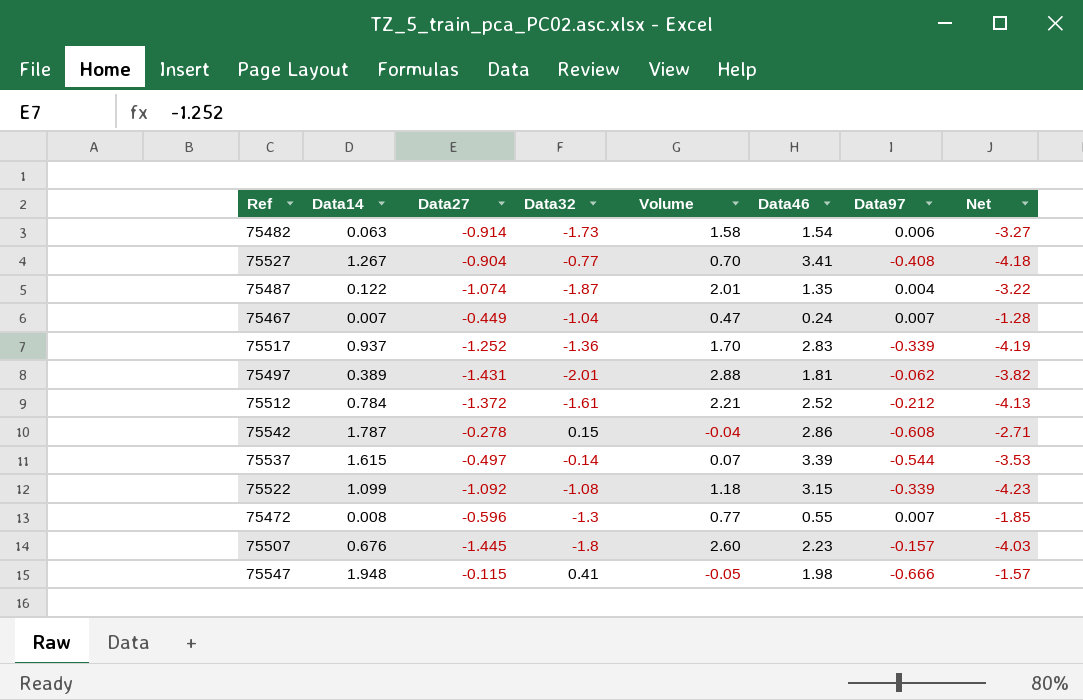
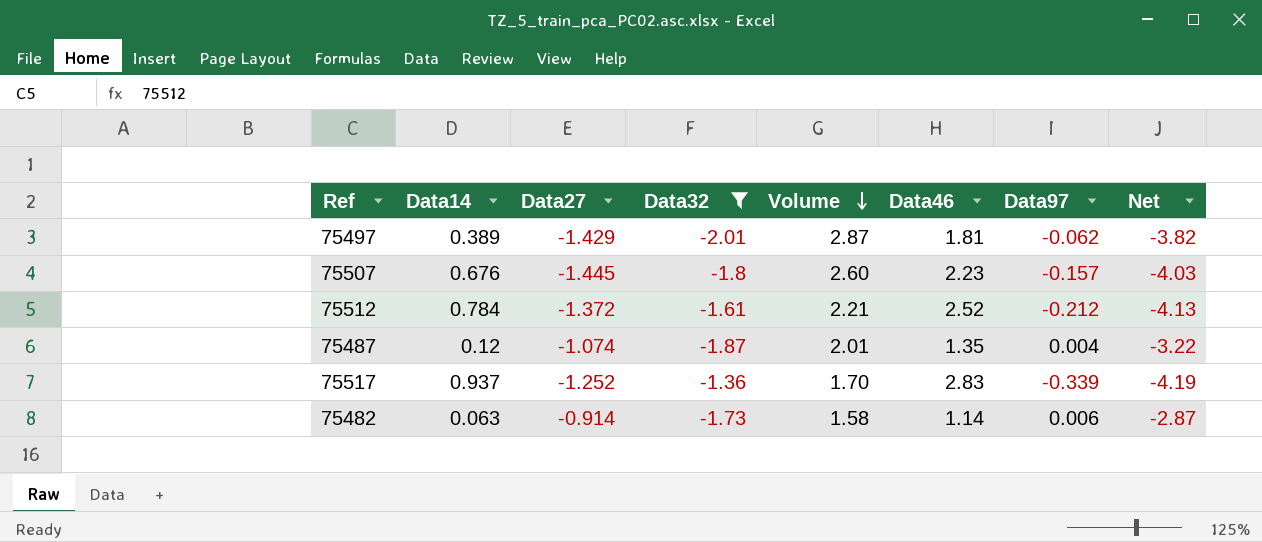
filter: none -> Data32 <= -1.36
row order: none -> Volume descending
75497 | Data27: -1.431 -> -1.429
75497 | Volume: 2.88 -> 2.87
75487 | Data14: 0.122 -> 0.12
75482 | Data46: 1.54 -> 1.14
75482 | Net: -3.27 -> -2.87

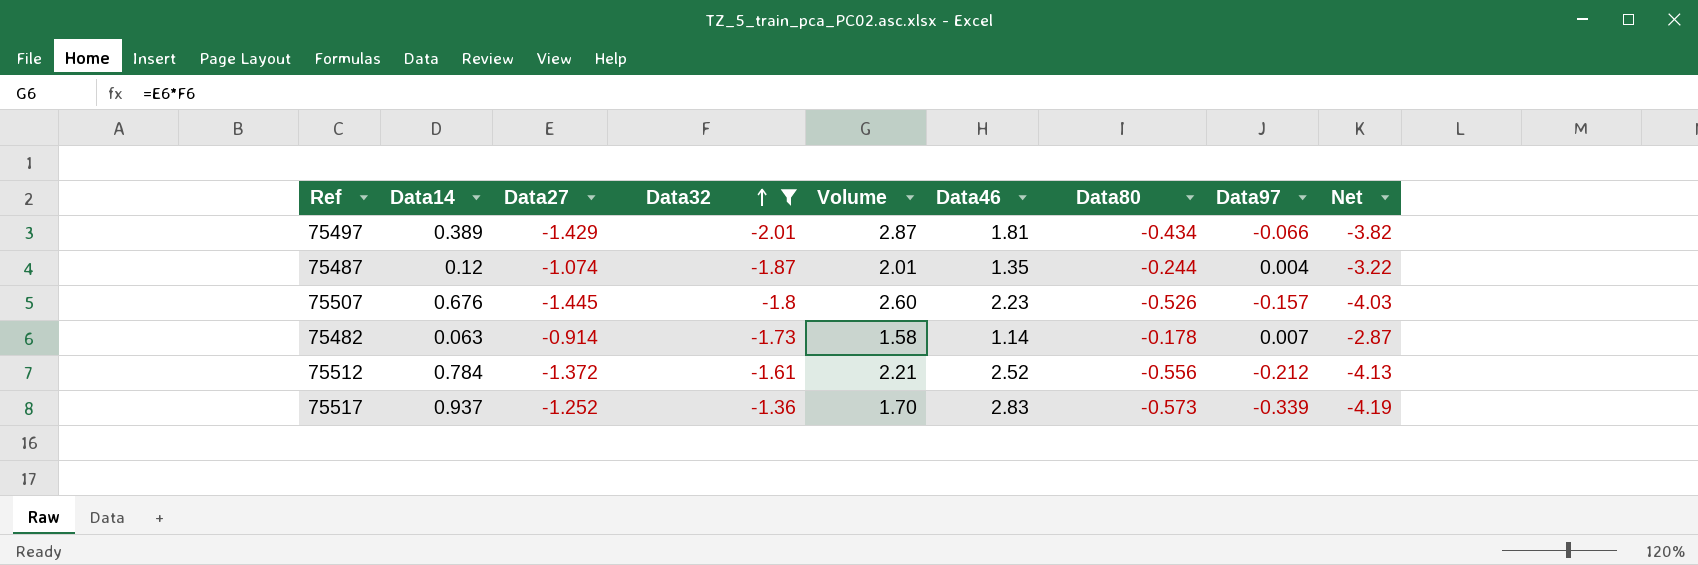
row order: Volume descending -> Data32 ascending
column Data80 | position: none -> 7
75497 | Data97: -0.062 -> -0.066
75482 | Data97: 0.006 -> 0.007

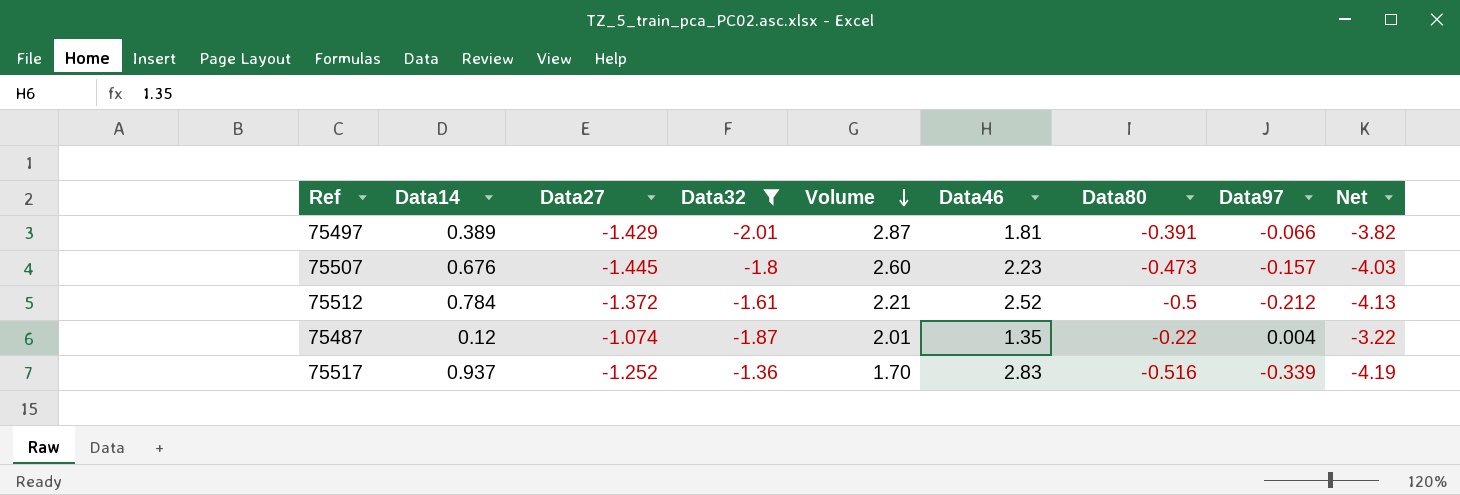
row order: Data32 ascending -> Volume descending
row 75482: 0.063 | -0.914 | -1.73 | 1.58 | 1.14 | -0.178 | 0.007 | -2.87 -> none
75497 | Data80: -0.434 -> -0.391
75507 | Data80: -0.526 -> -0.473
75512 | Data80: -0.556 -> -0.5
75487 | Data80: -0.244 -> -0.22
75517 | Data80: -0.573 -> -0.516

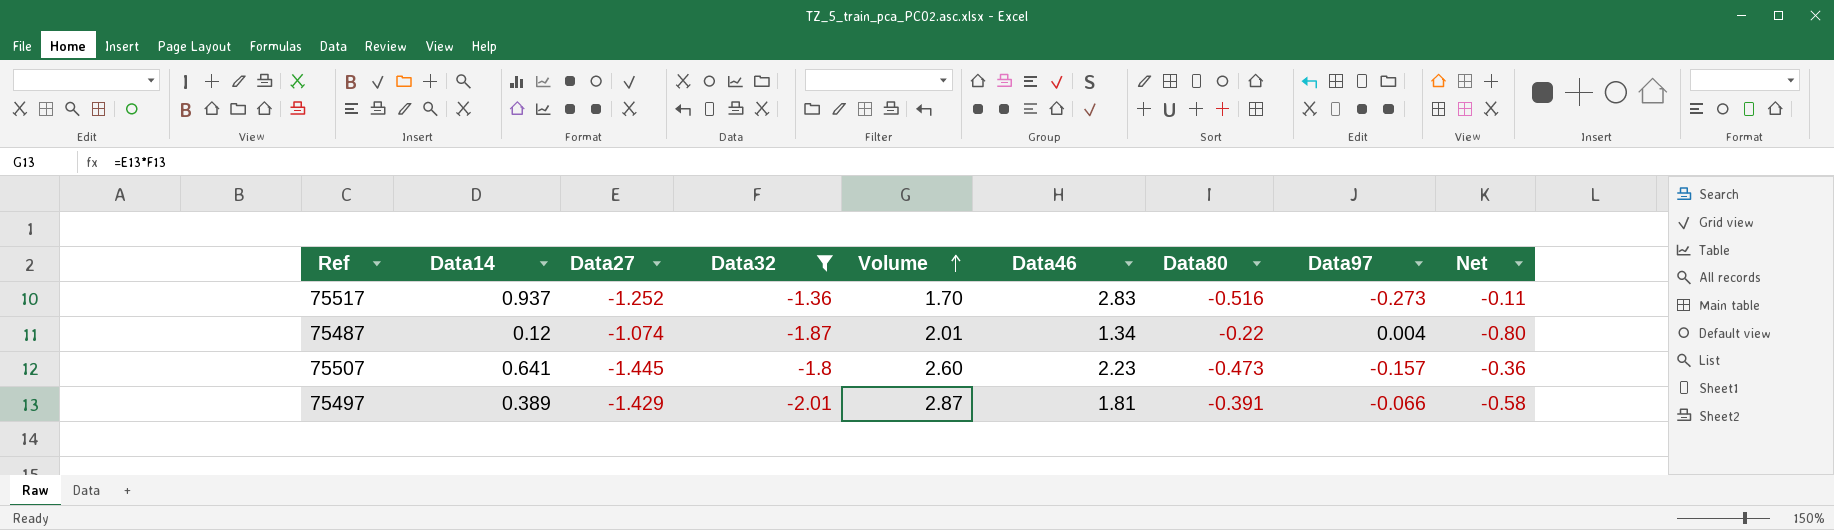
row order: Volume descending -> Volume ascending
column Net | formula: [Data32] - [Data46] -> [Data32] - [Data27]
row 75512: 0.784 | -1.372 | -1.61 | 2.21 | 2.52 | -0.5 | -0.212 | -4.13 -> none
75517 | Data97: -0.339 -> -0.273
75487 | Data46: 1.35 -> 1.34
75507 | Data14: 0.676 -> 0.641

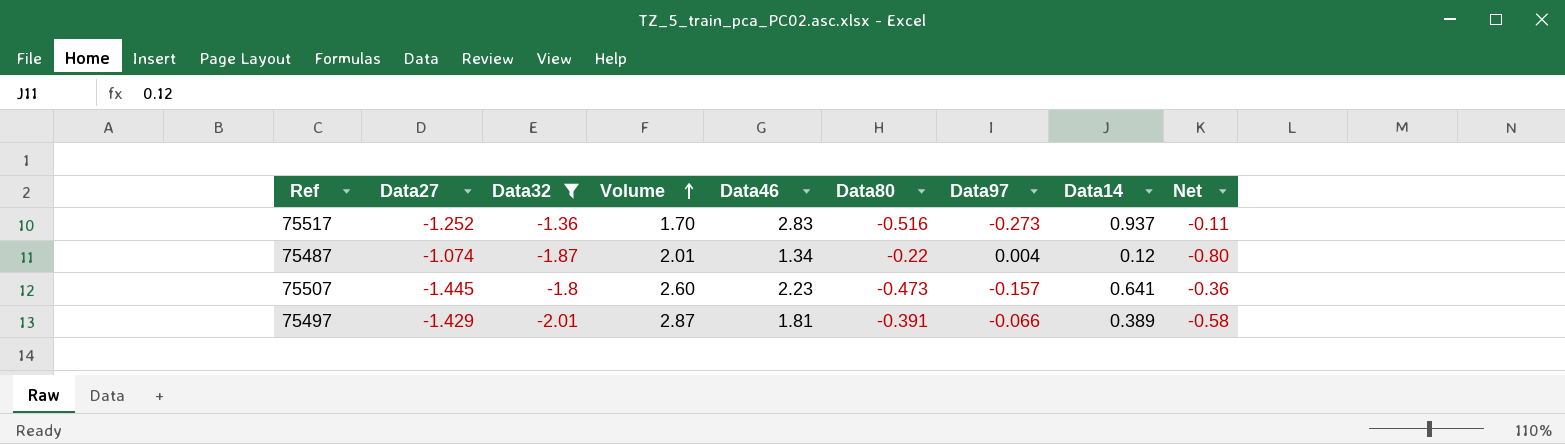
column Data14 | position: 2 -> 8

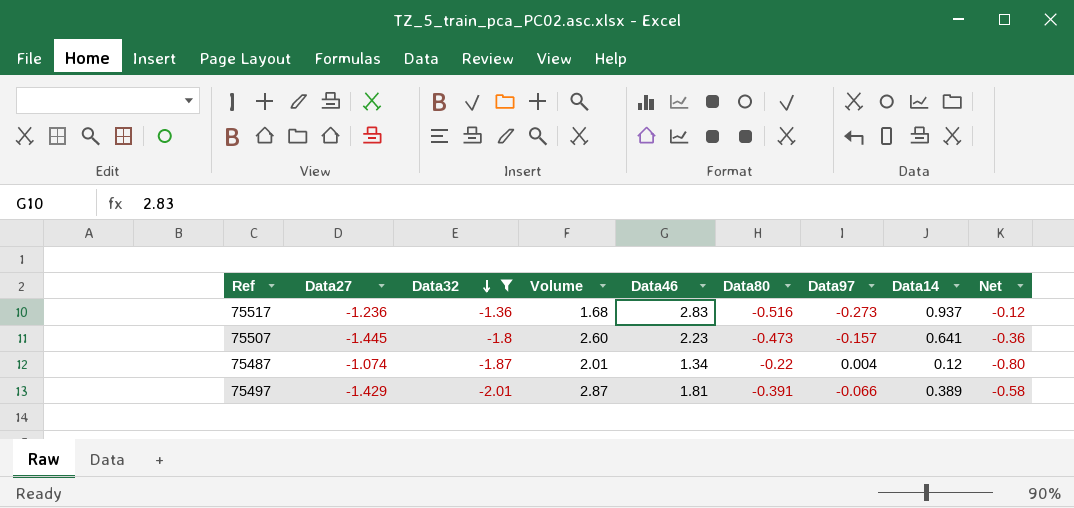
row order: Volume ascending -> Data32 descending
75517 | Data27: -1.252 -> -1.236
75517 | Volume: 1.70 -> 1.68
75517 | Net: -0.11 -> -0.12

